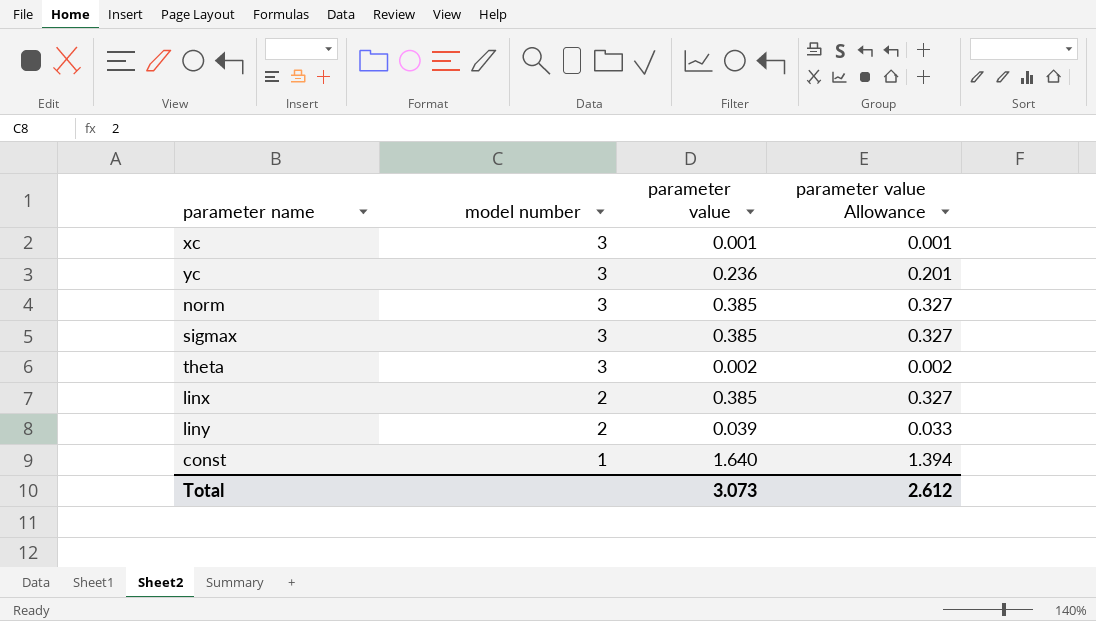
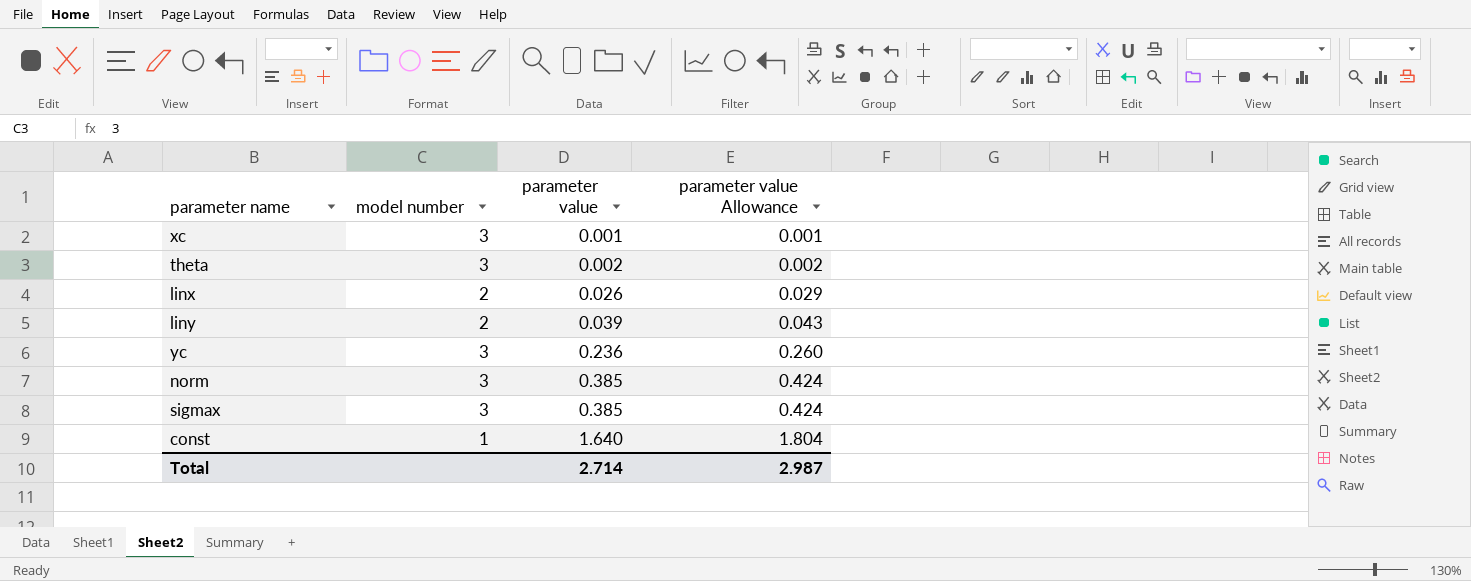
row order: model number descending -> parameter value ascending
column parameter value Allowance | formula: [parameter value] * 0.85 -> [parameter value] * 1.1
linx | parameter value: 0.385 -> 0.026
Total | parameter value: 3.073 -> 2.714
Total | parameter value Allowance: 2.612 -> 2.987

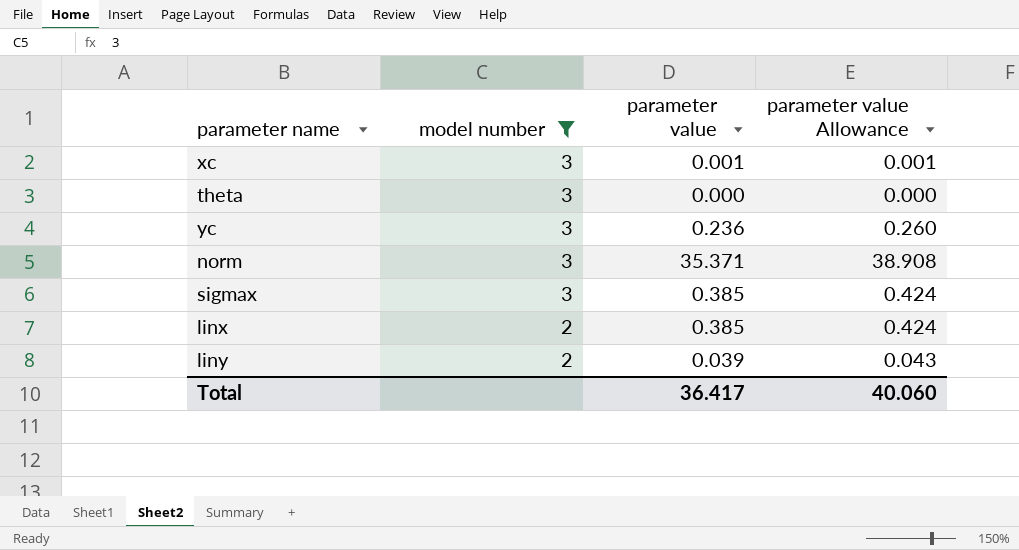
filter: none -> model number != 1
row order: parameter value ascending -> model number descending
theta | parameter value: 0.002 -> 0.000
theta | parameter value Allowance: 0.002 -> 0.000
norm | parameter value: 0.385 -> 35.371
norm | parameter value Allowance: 0.424 -> 38.908
linx | parameter value: 0.026 -> 0.385
linx | parameter value Allowance: 0.029 -> 0.424
Total | parameter value: 2.714 -> 36.417
Total | parameter value Allowance: 2.987 -> 40.060

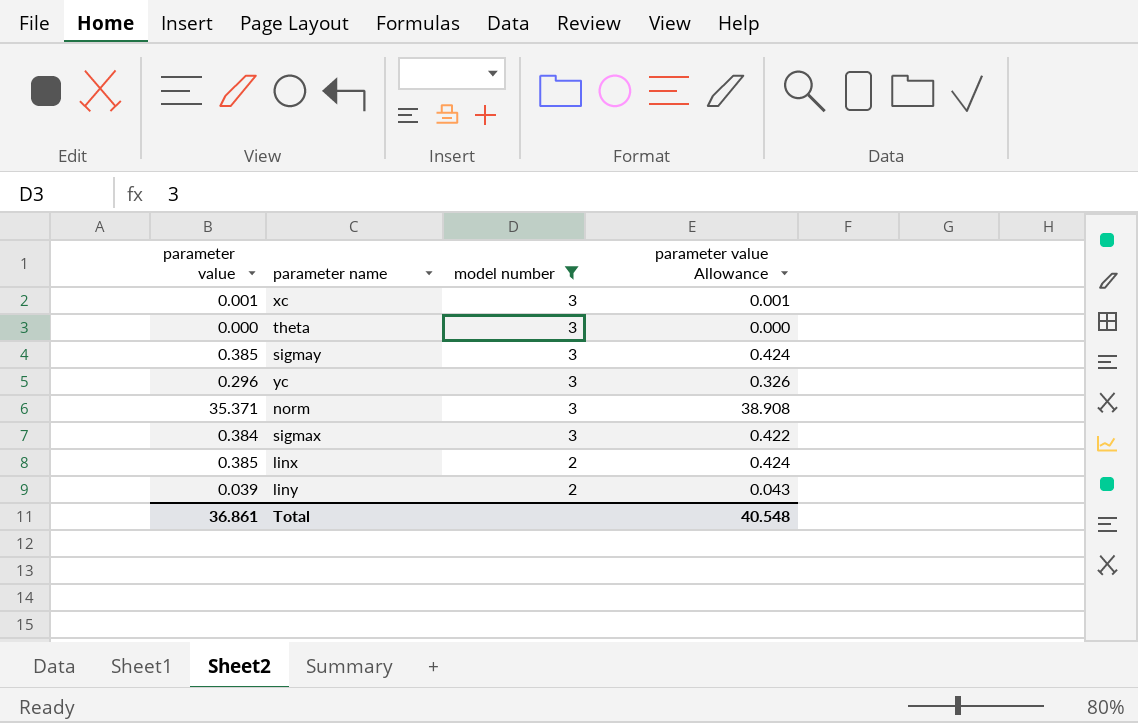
column parameter value | position: 3 -> 1
row sigmay: none -> 0.385 | 3 | 0.424
yc | parameter value: 0.236 -> 0.296
yc | parameter value Allowance: 0.260 -> 0.326
sigmax | parameter value: 0.385 -> 0.384
sigmax | parameter value Allowance: 0.424 -> 0.422
Total | parameter value: 36.417 -> 36.861
Total | parameter value Allowance: 40.060 -> 40.548

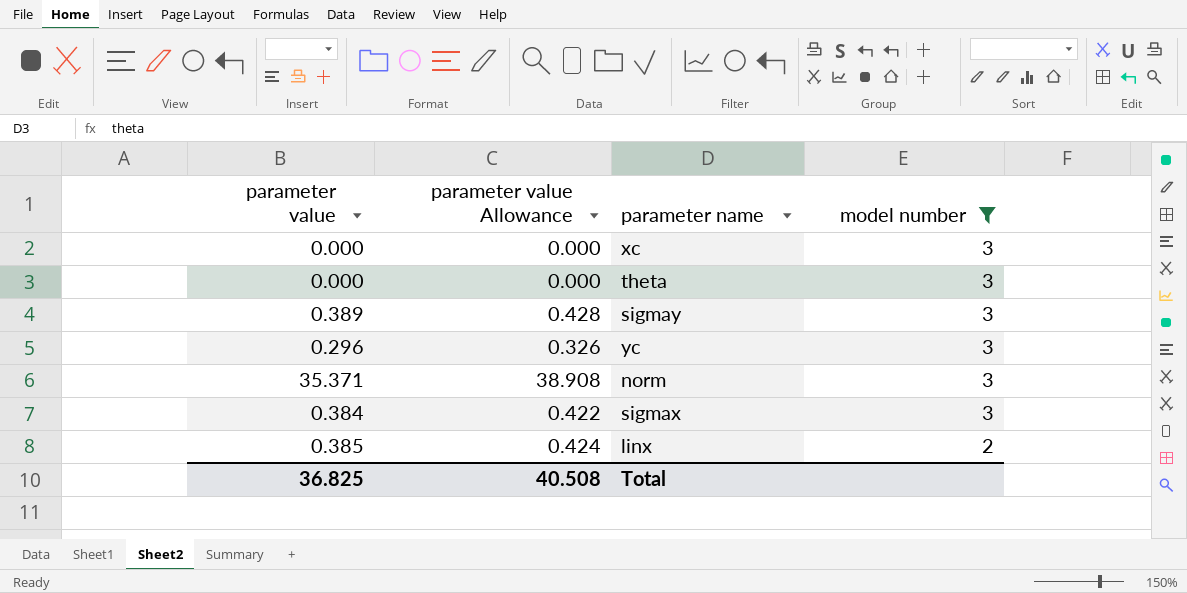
column parameter value Allowance | position: 4 -> 2
row liny: 0.039 | 2 | 0.043 -> none
xc | parameter value: 0.001 -> 0.000
xc | parameter value Allowance: 0.001 -> 0.000
sigmay | parameter value: 0.385 -> 0.389
sigmay | parameter value Allowance: 0.424 -> 0.428
Total | parameter value: 36.861 -> 36.825
Total | parameter value Allowance: 40.548 -> 40.508

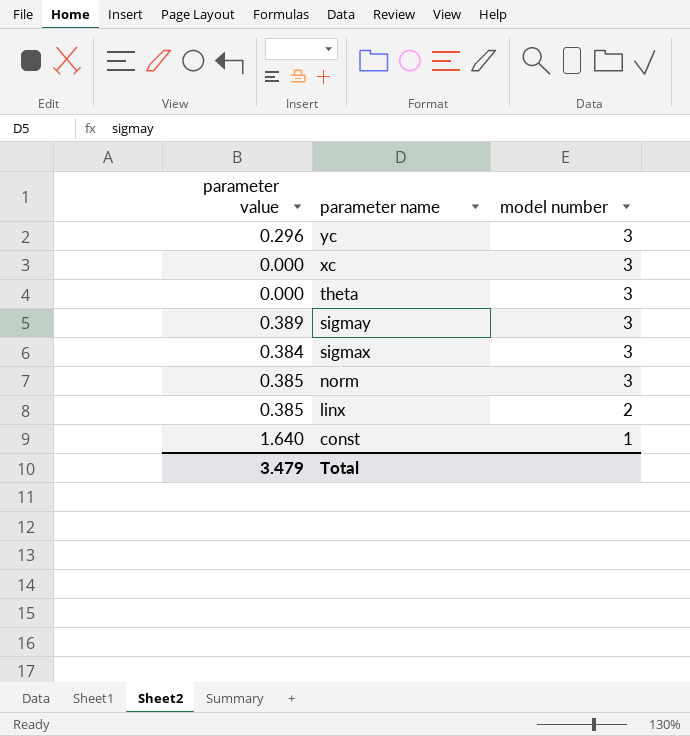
filter: model number != 1 -> none
row order: model number descending -> parameter name descending
column parameter value Allowance | formula: [parameter value] * 1.1 -> none
norm | parameter value: 35.371 -> 0.385
Total | parameter value: 36.825 -> 3.479

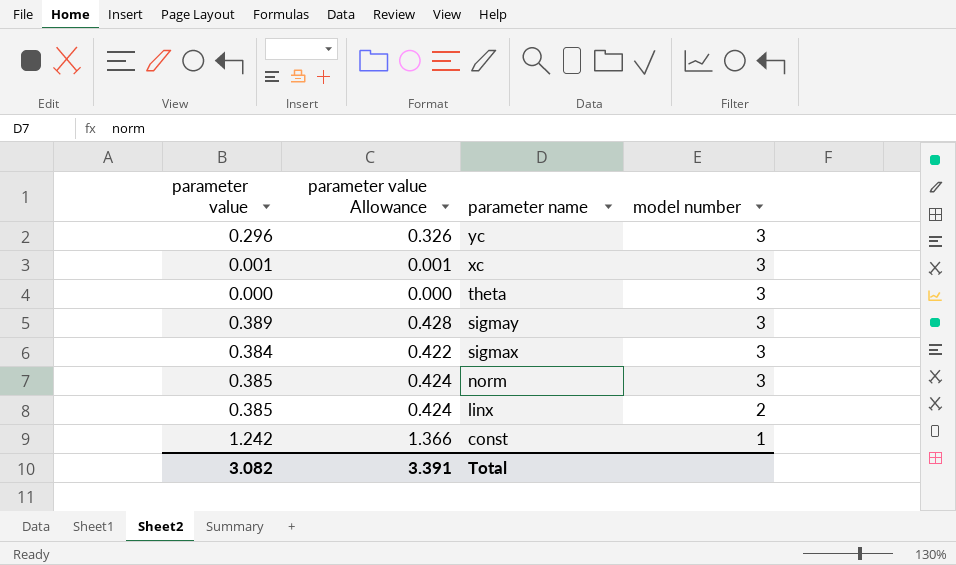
column parameter value Allowance | formula: none -> [parameter value] * 1.1
xc | parameter value: 0.000 -> 0.001
const | parameter value: 1.640 -> 1.242
Total | parameter value: 3.479 -> 3.082

